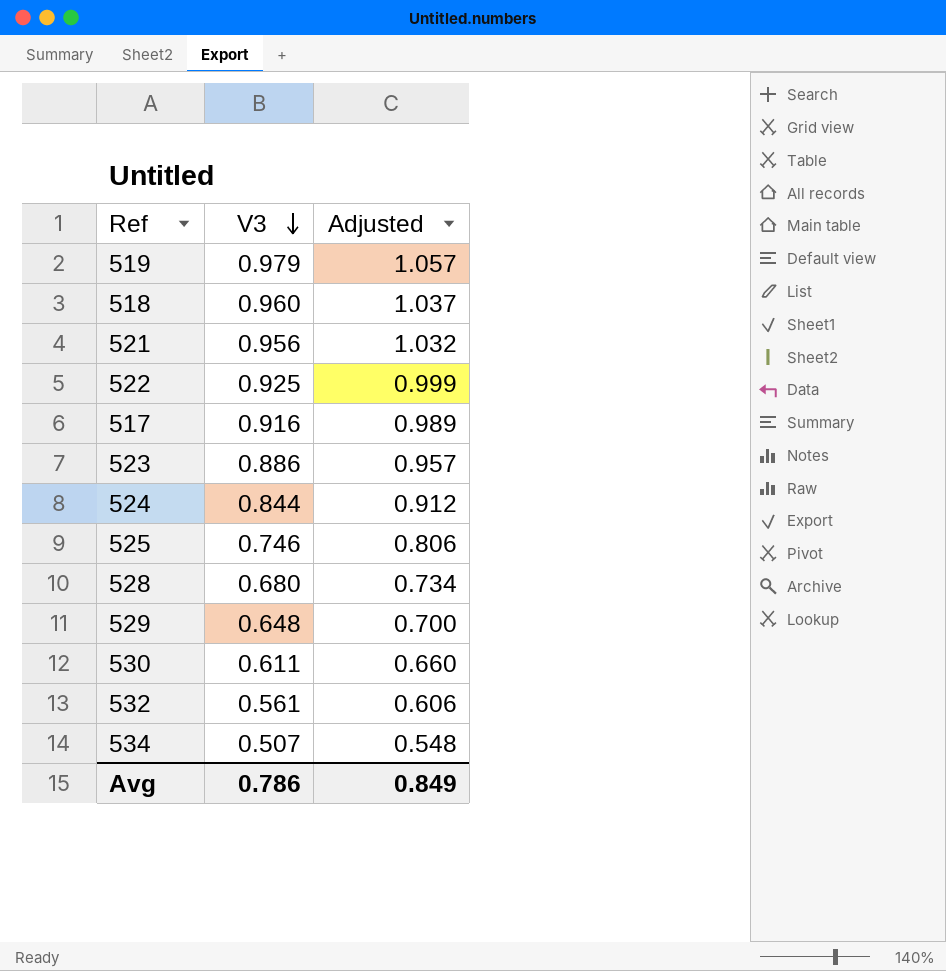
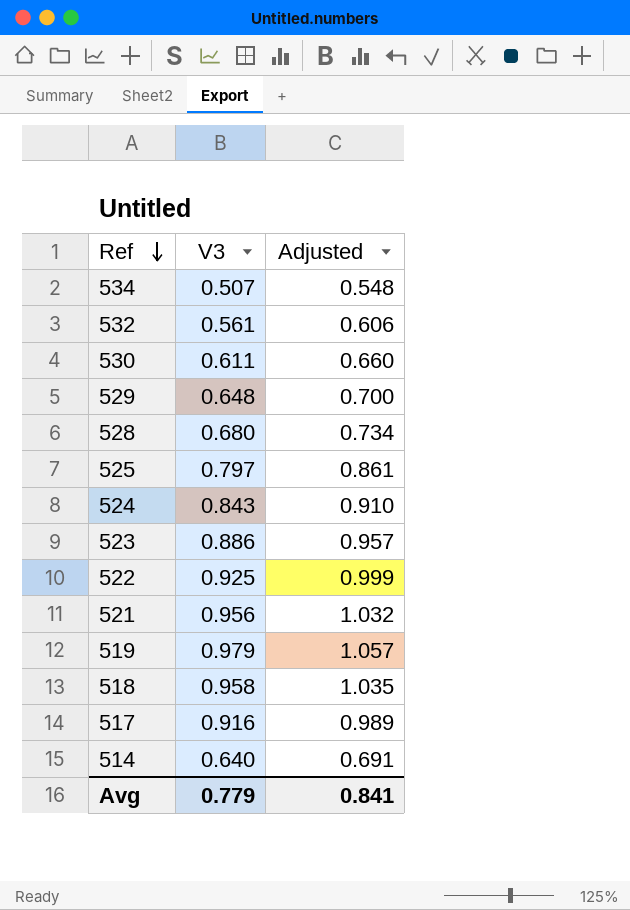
row order: V3 descending -> Ref descending
525 | V3: 0.746 -> 0.797
525 | Adjusted: 0.806 -> 0.861
524 | V3: 0.844 -> 0.843
524 | Adjusted: 0.912 -> 0.910
518 | V3: 0.960 -> 0.958
518 | Adjusted: 1.037 -> 1.035
row 514: none -> 0.640 | 0.691
Avg | V3: 0.786 -> 0.779
Avg | Adjusted: 0.849 -> 0.841

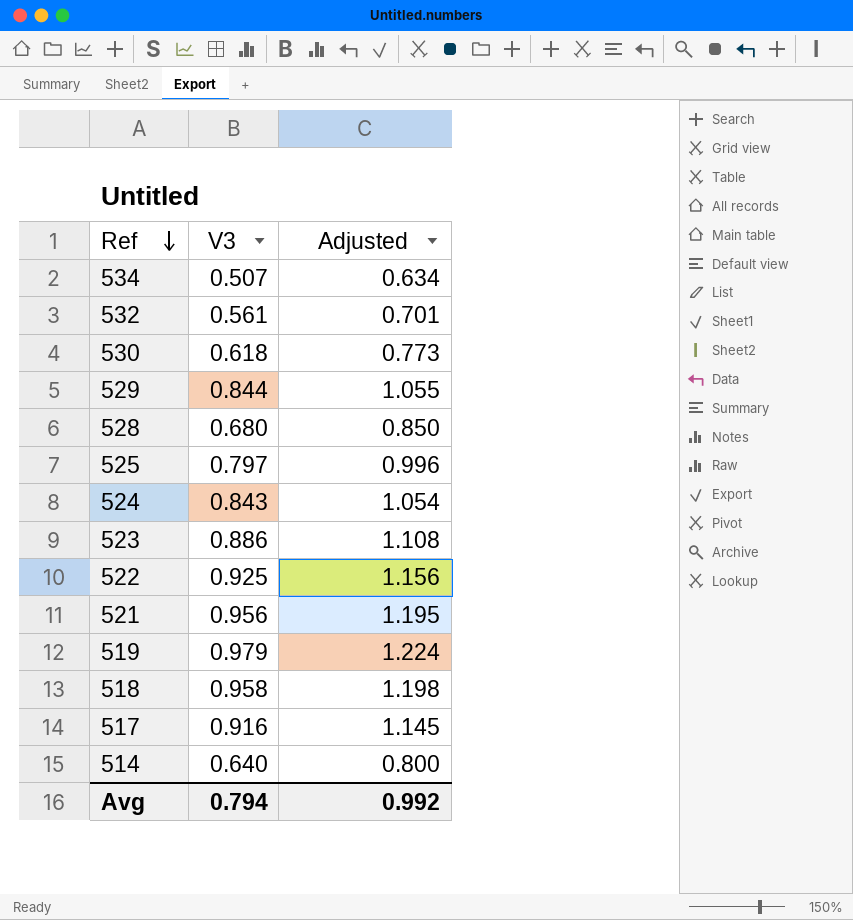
column Adjusted | formula: [V3] * 1.08 -> [V3] * 1.25
530 | V3: 0.611 -> 0.618
529 | V3: 0.648 -> 0.844
Avg | V3: 0.779 -> 0.794
Avg | Adjusted: 0.841 -> 0.992

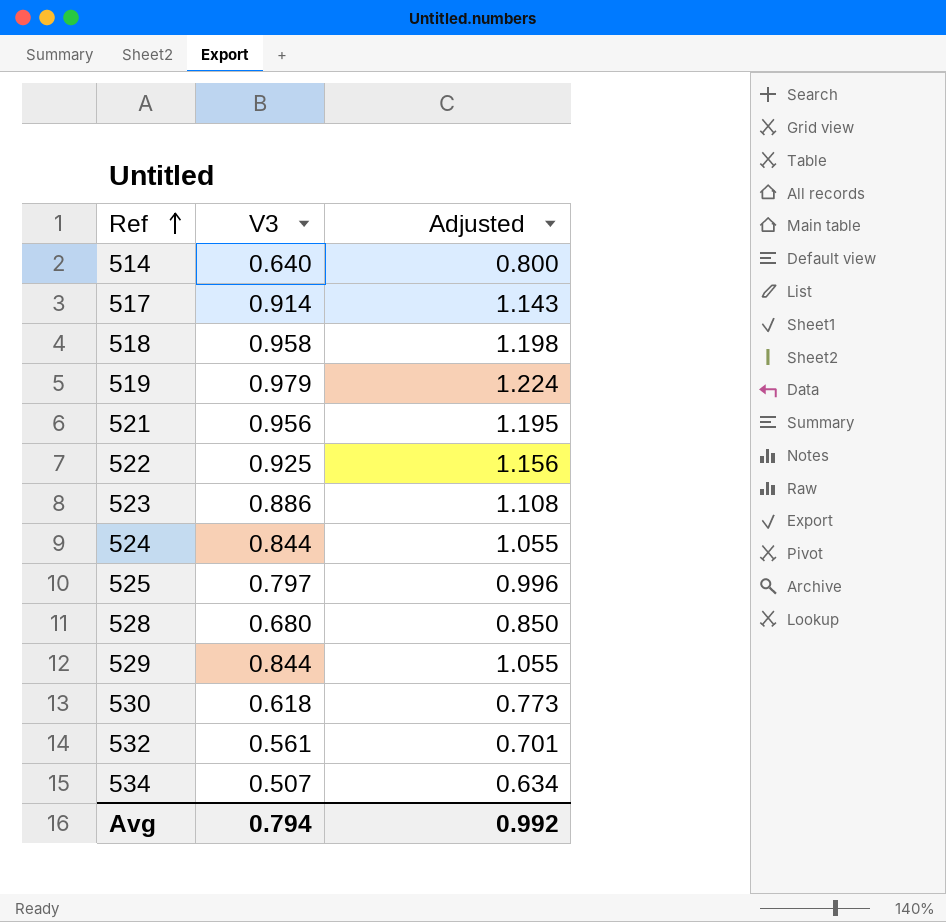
row order: Ref descending -> Ref ascending
517 | V3: 0.916 -> 0.914
517 | Adjusted: 1.145 -> 1.143
524 | V3: 0.843 -> 0.844
524 | Adjusted: 1.054 -> 1.055

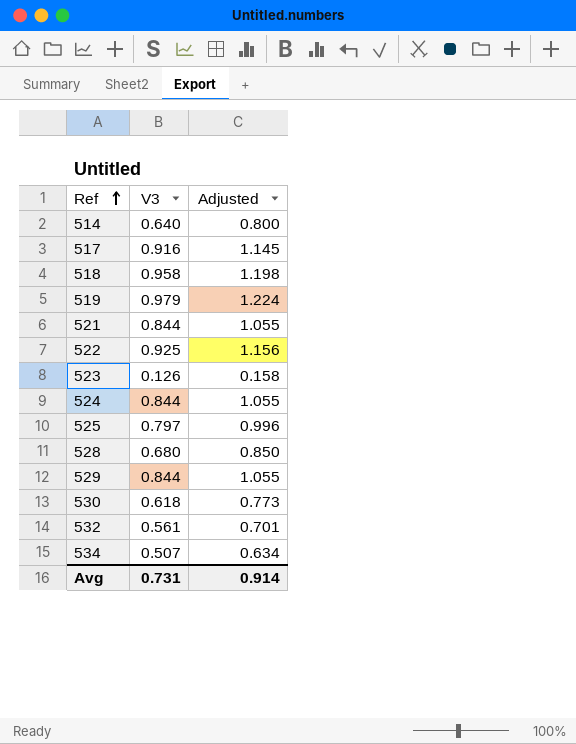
517 | V3: 0.914 -> 0.916
517 | Adjusted: 1.143 -> 1.145
521 | V3: 0.956 -> 0.844
521 | Adjusted: 1.195 -> 1.055
523 | V3: 0.886 -> 0.126
523 | Adjusted: 1.108 -> 0.158
Avg | V3: 0.794 -> 0.731
Avg | Adjusted: 0.992 -> 0.914

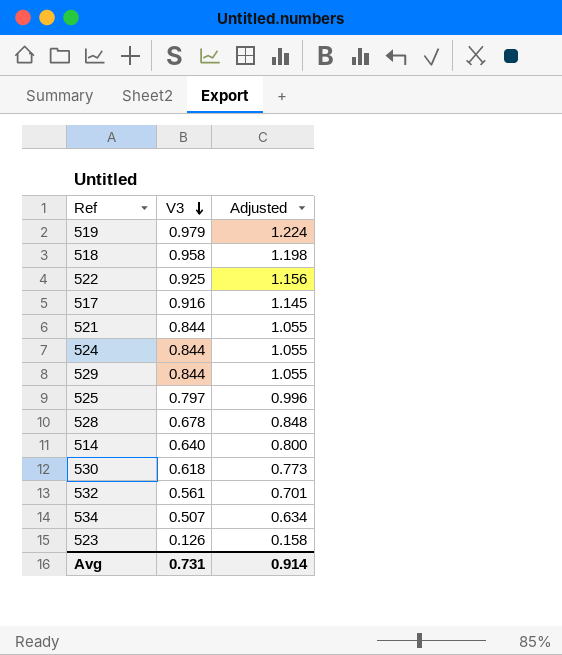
row order: Ref ascending -> V3 descending
528 | V3: 0.680 -> 0.678
528 | Adjusted: 0.850 -> 0.848

